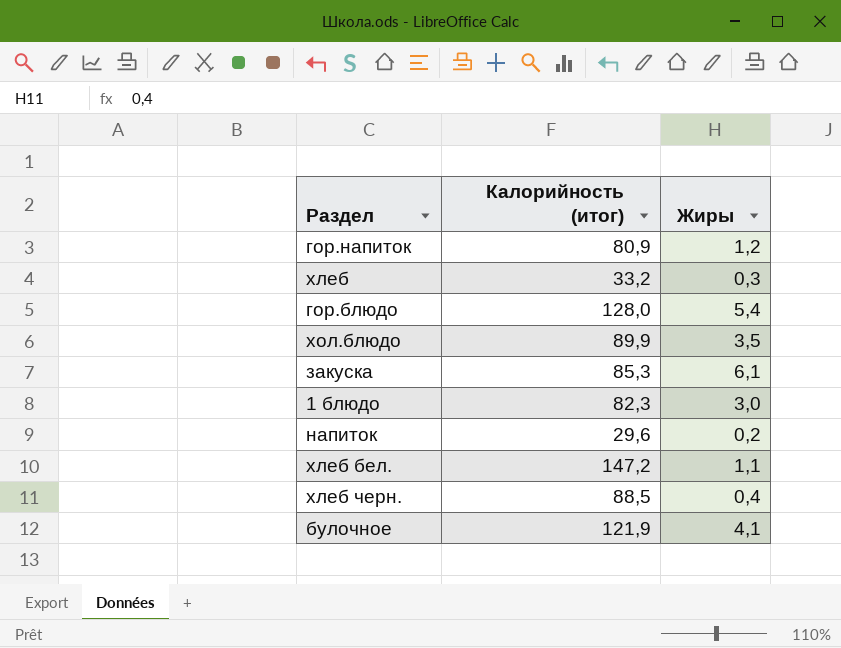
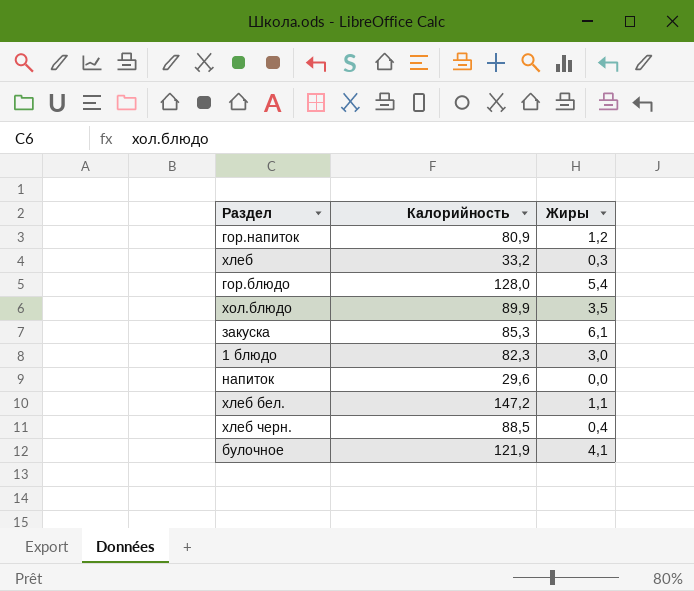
column name: Калорийность (итог) -> Калорийность
напиток | Жиры: 0,2 -> 0,0

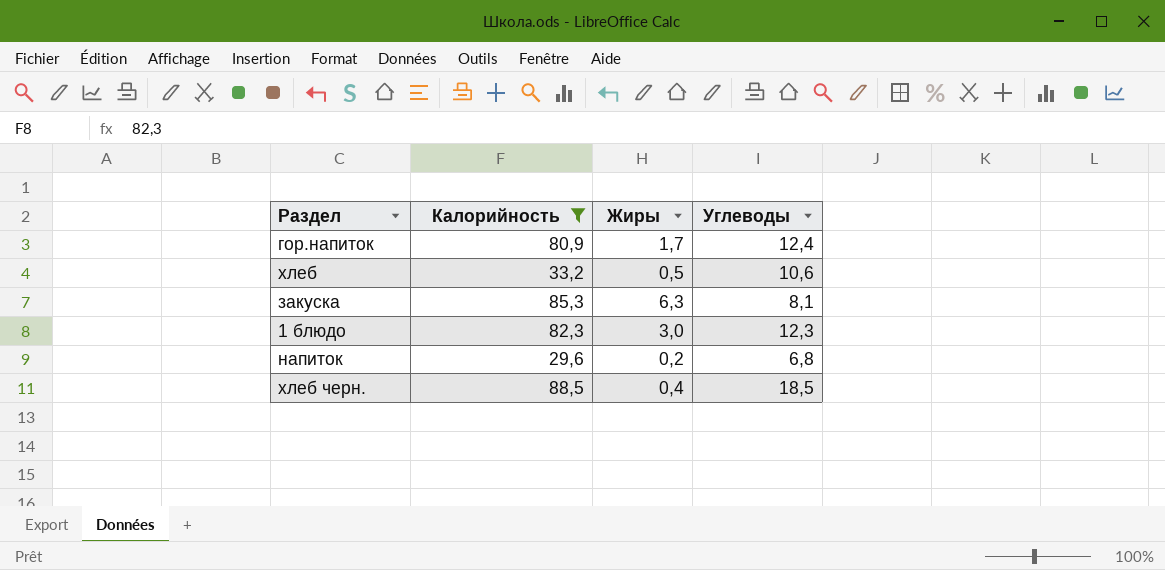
filter: none -> Калорийность <= 88,5
column Углеводы | position: none -> 4
гор.напиток | Жиры: 1,2 -> 1,7
хлеб | Жиры: 0,3 -> 0,5
закуска | Жиры: 6,1 -> 6,3
напиток | Жиры: 0,0 -> 0,2

